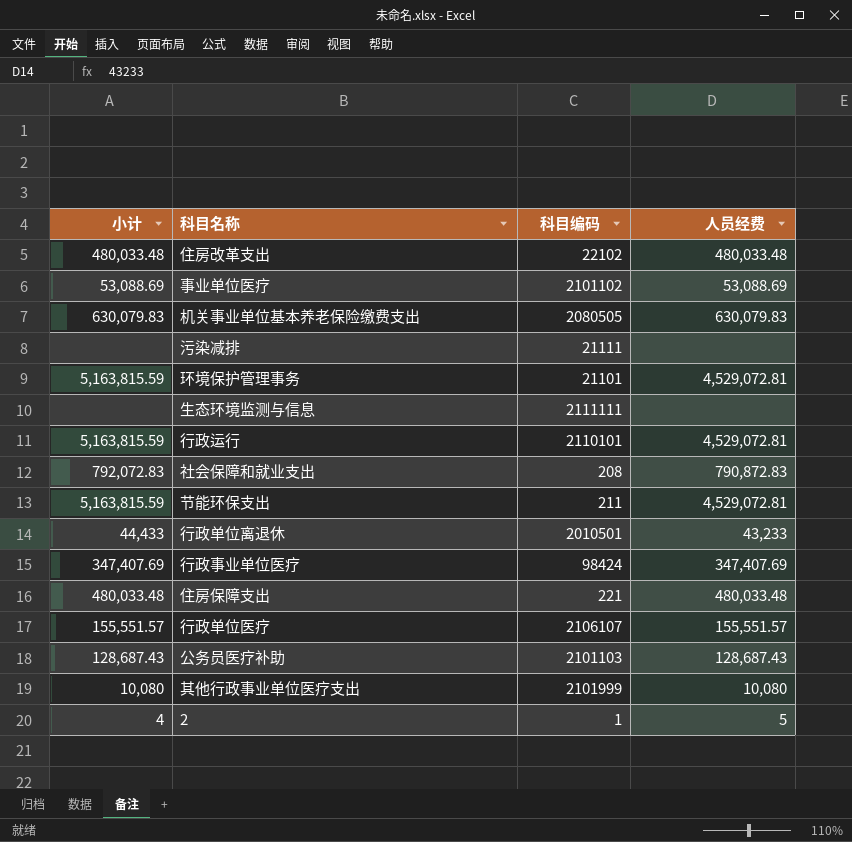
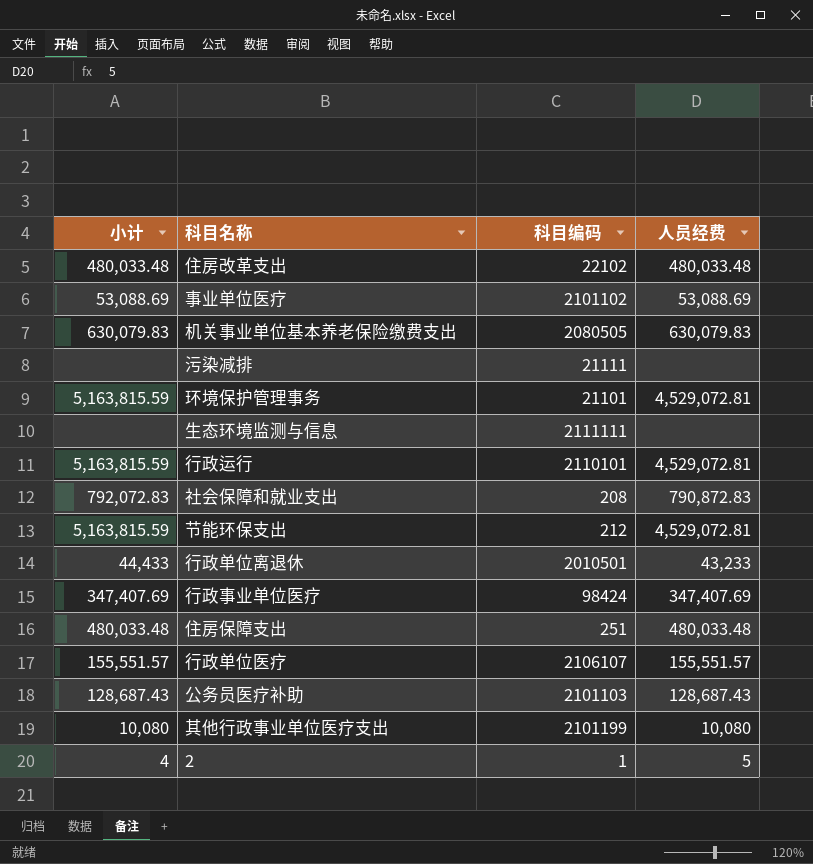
节能环保支出 | 科目编码: 211 -> 212
住房保障支出 | 科目编码: 221 -> 251
其他行政事业单位医疗支出 | 科目编码: 2101999 -> 2101199

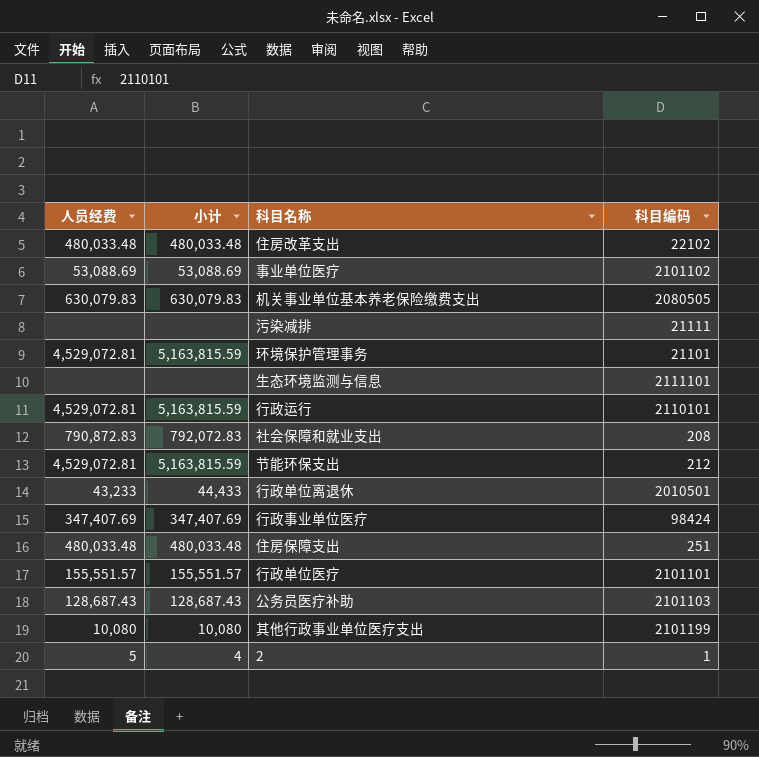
column 人员经费 | position: 4 -> 1
生态环境监测与信息 | 科目编码: 2111111 -> 2111101
行政单位医疗 | 科目编码: 2106107 -> 2101101

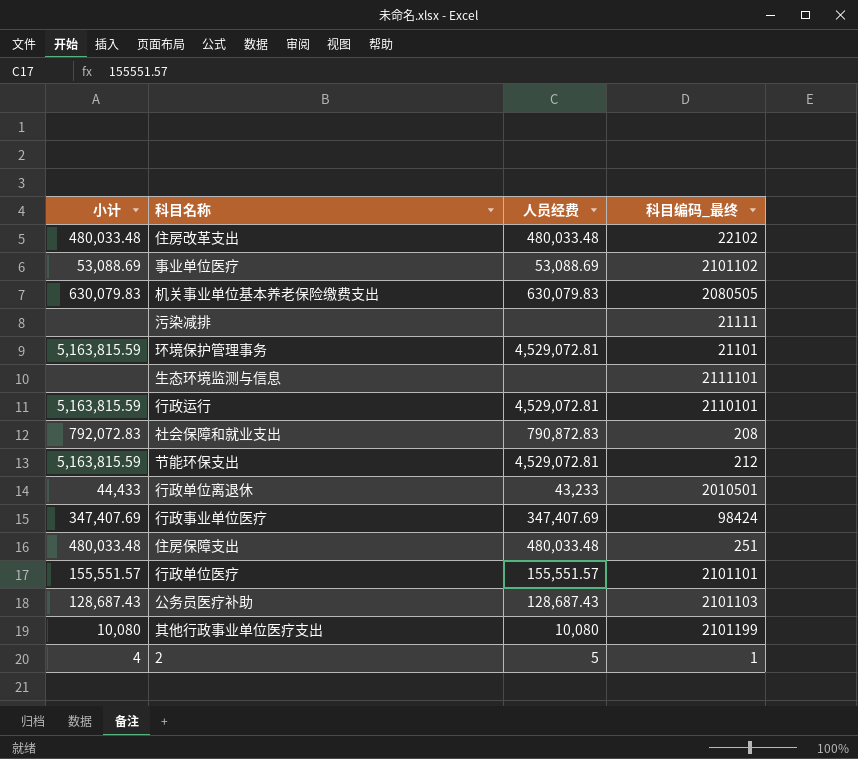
column 人员经费 | position: 1 -> 3
column name: 科目编码 -> 科目编码_最终

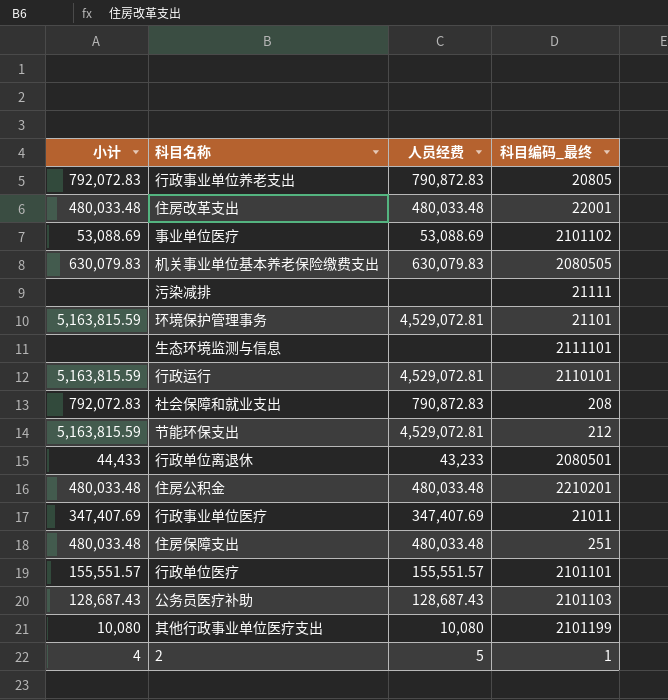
row 行政事业单位养老支出: none -> 792,072.83 | 790,872.83 | 20805
住房改革支出 | 科目编码_最终: 22102 -> 22001
行政单位离退休 | 科目编码_最终: 2010501 -> 2080501
row 住房公积金: none -> 480,033.48 | 480,033.48 | 2210201
行政事业单位医疗 | 科目编码_最终: 98424 -> 21011

